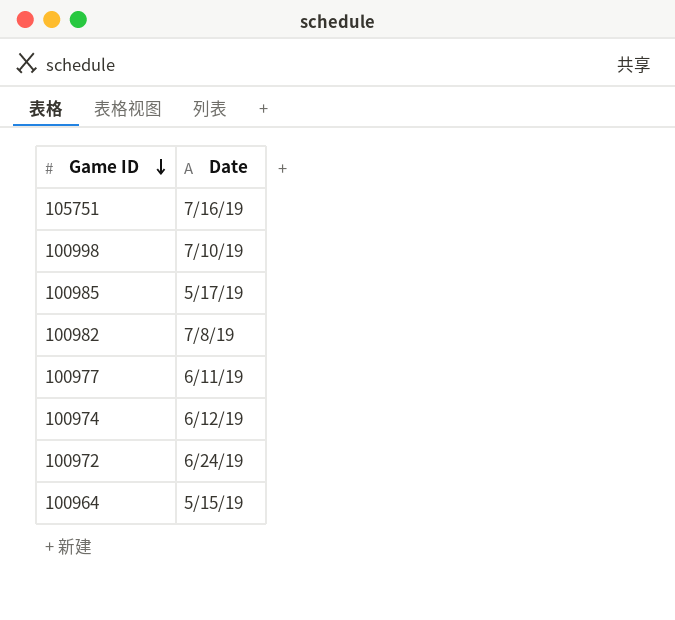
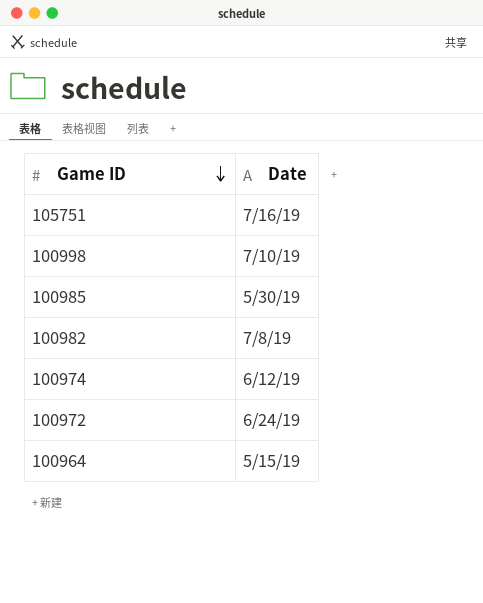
row 100977: 6/11/19 -> none
100985 | Date: 5/17/19 -> 5/30/19

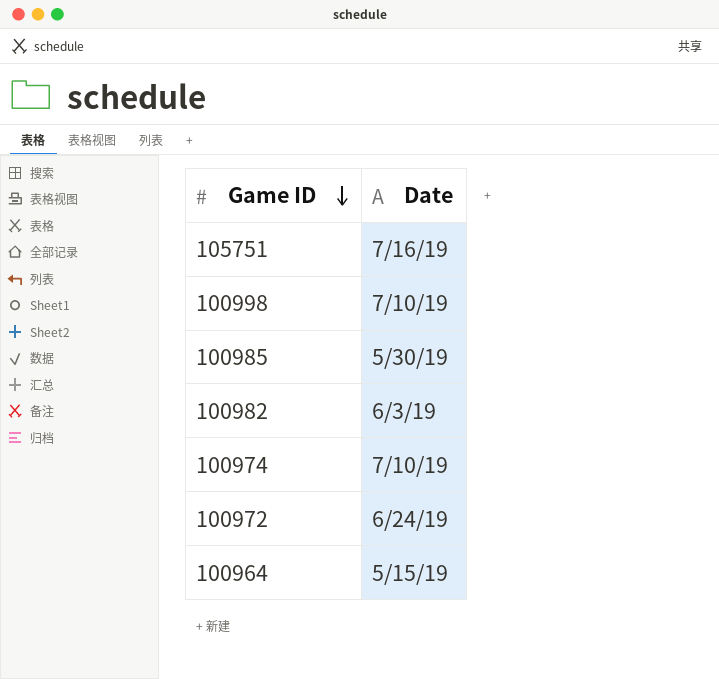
100982 | Date: 7/8/19 -> 6/3/19
100974 | Date: 6/12/19 -> 7/10/19

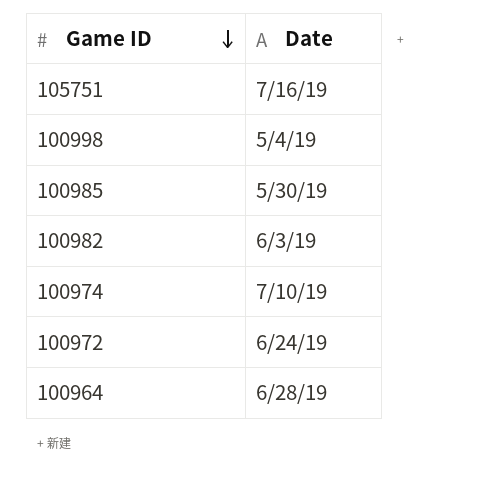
100998 | Date: 7/10/19 -> 5/4/19
100964 | Date: 5/15/19 -> 6/28/19

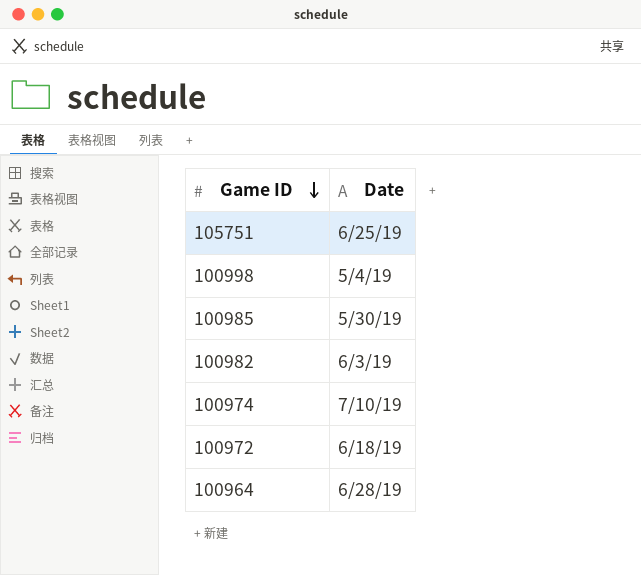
105751 | Date: 7/16/19 -> 6/25/19
100972 | Date: 6/24/19 -> 6/18/19

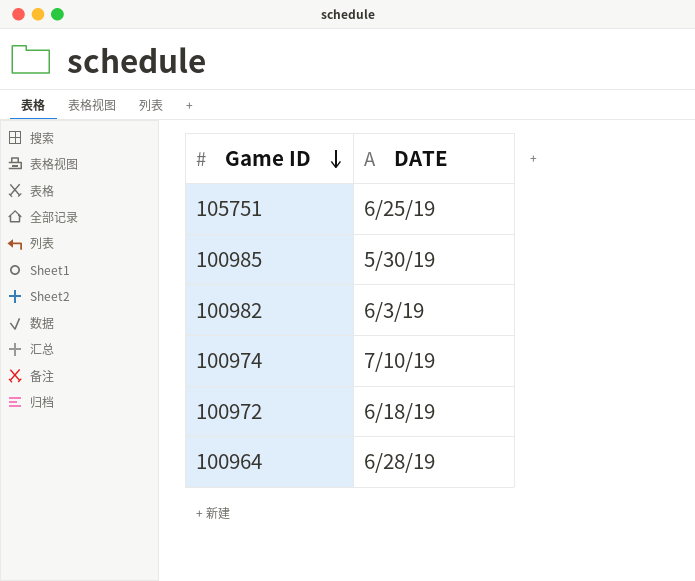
column name: Date -> DATE
row 100998: 5/4/19 -> none

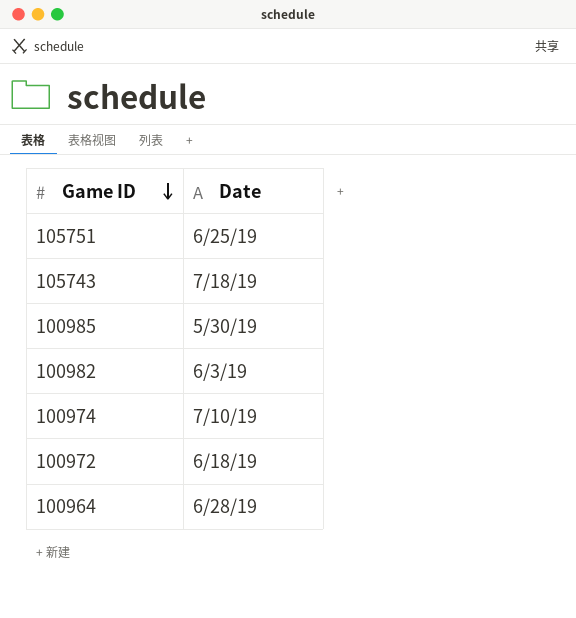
column name: DATE -> Date
row 105743: none -> 7/18/19

